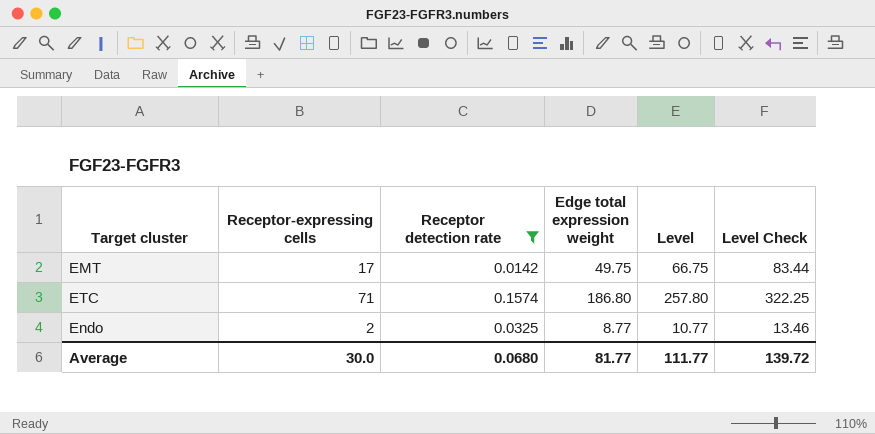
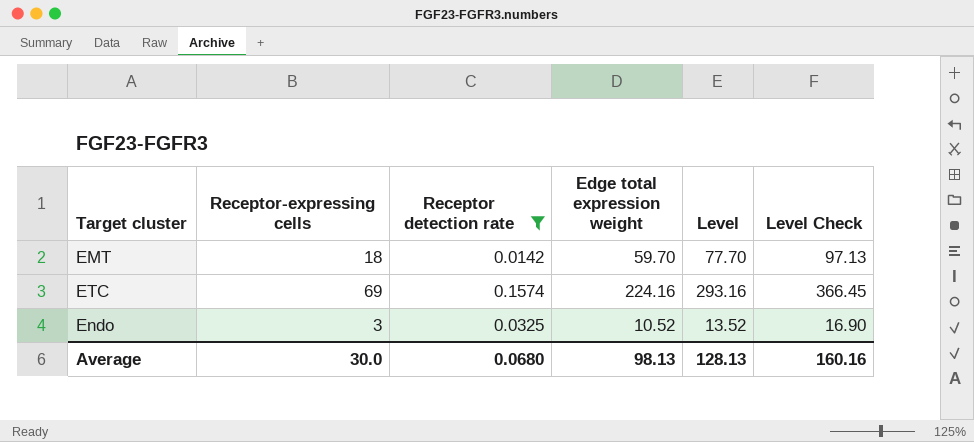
EMT | Receptor-expressing cells: 17 -> 18
EMT | Edge total expression weight: 49.75 -> 59.70
EMT | Level: 66.75 -> 77.70
EMT | Level Check: 83.44 -> 97.13
ETC | Receptor-expressing cells: 71 -> 69
ETC | Edge total expression weight: 186.80 -> 224.16
ETC | Level: 257.80 -> 293.16
ETC | Level Check: 322.25 -> 366.45
Endo | Receptor-expressing cells: 2 -> 3
Endo | Edge total expression weight: 8.77 -> 10.52
Endo | Level: 10.77 -> 13.52
Endo | Level Check: 13.46 -> 16.90
Average | Edge total expression weight: 81.77 -> 98.13
Average | Level: 111.77 -> 128.13
Average | Level Check: 139.72 -> 160.16

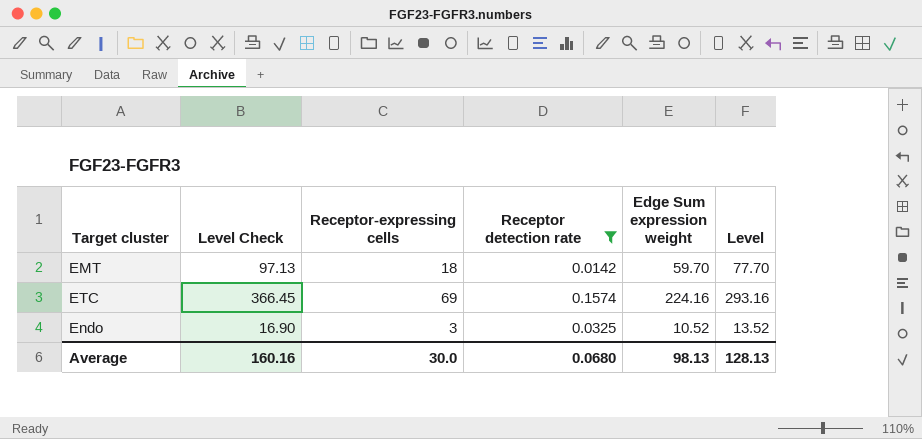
column Level Check | position: 6 -> 2
column name: Edge total expression weight -> Edge Sum expression weight

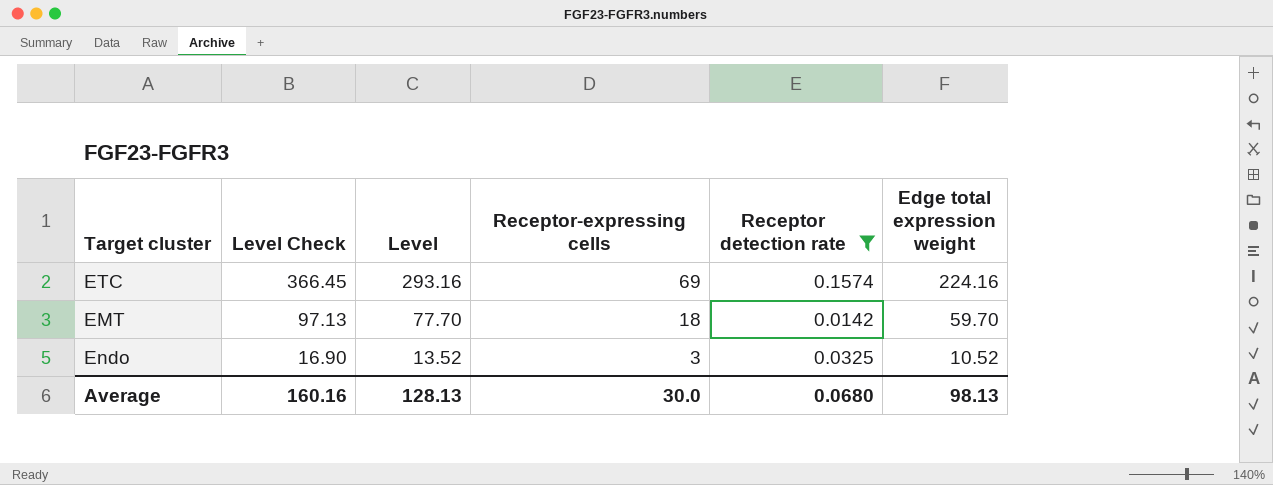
row order: none -> Level Check descending
column Level | position: 6 -> 3
column name: Edge Sum expression weight -> Edge total expression weight

